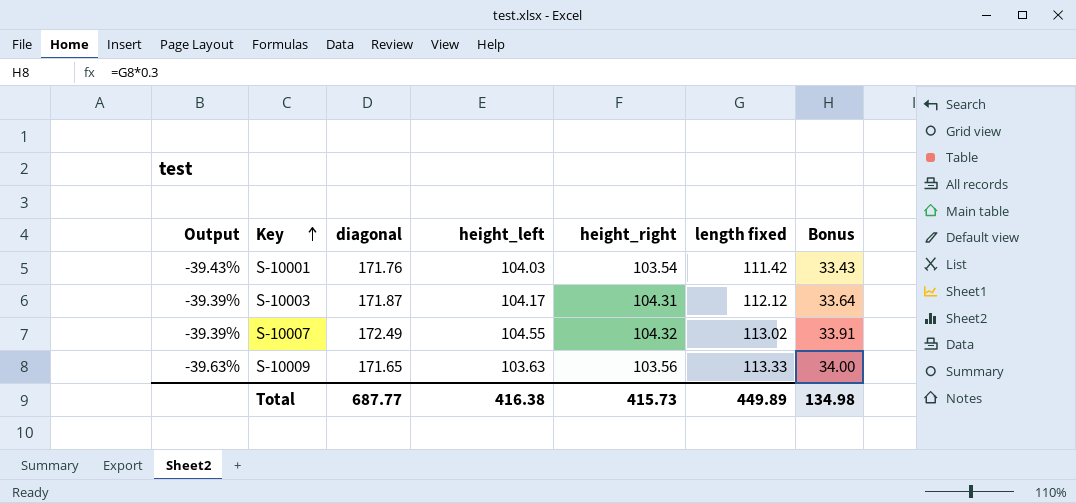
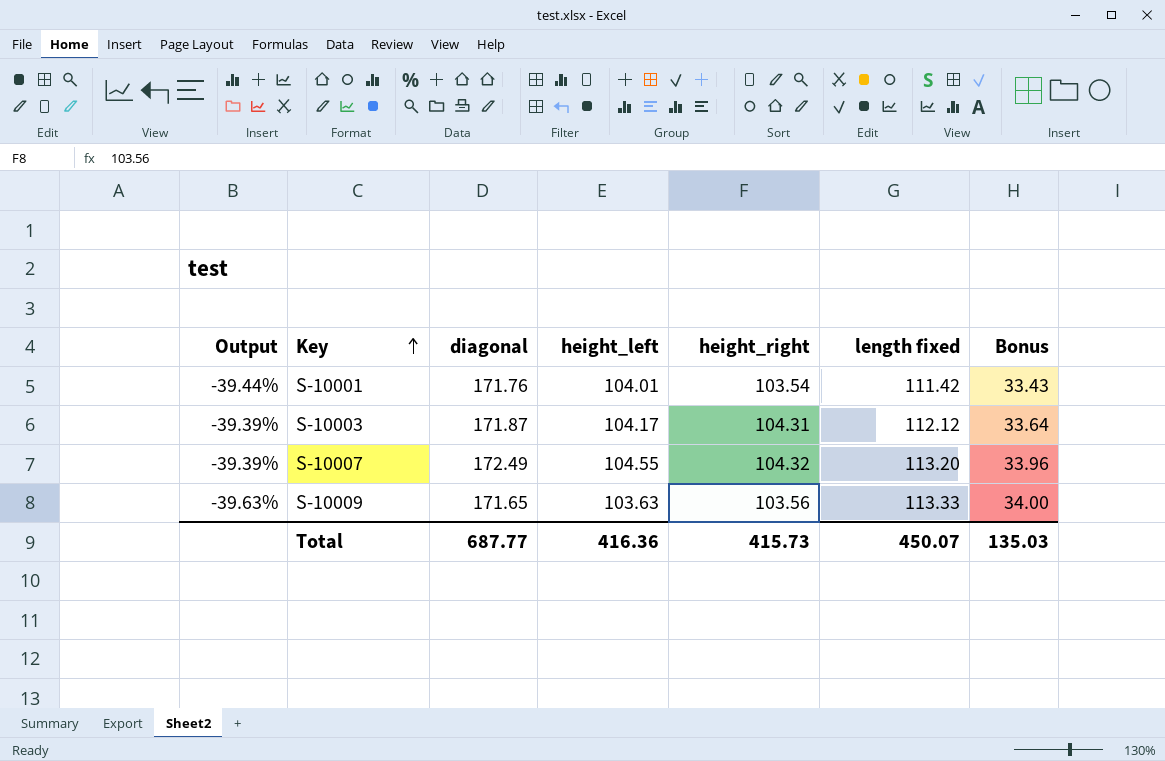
S-10001 | Output: -39.43% -> -39.44%
S-10001 | height_left: 104.03 -> 104.01
S-10007 | length fixed: 113.02 -> 113.20
S-10007 | Bonus: 33.91 -> 33.96
Total | height_left: 416.38 -> 416.36
Total | length fixed: 449.89 -> 450.07
Total | Bonus: 134.98 -> 135.03

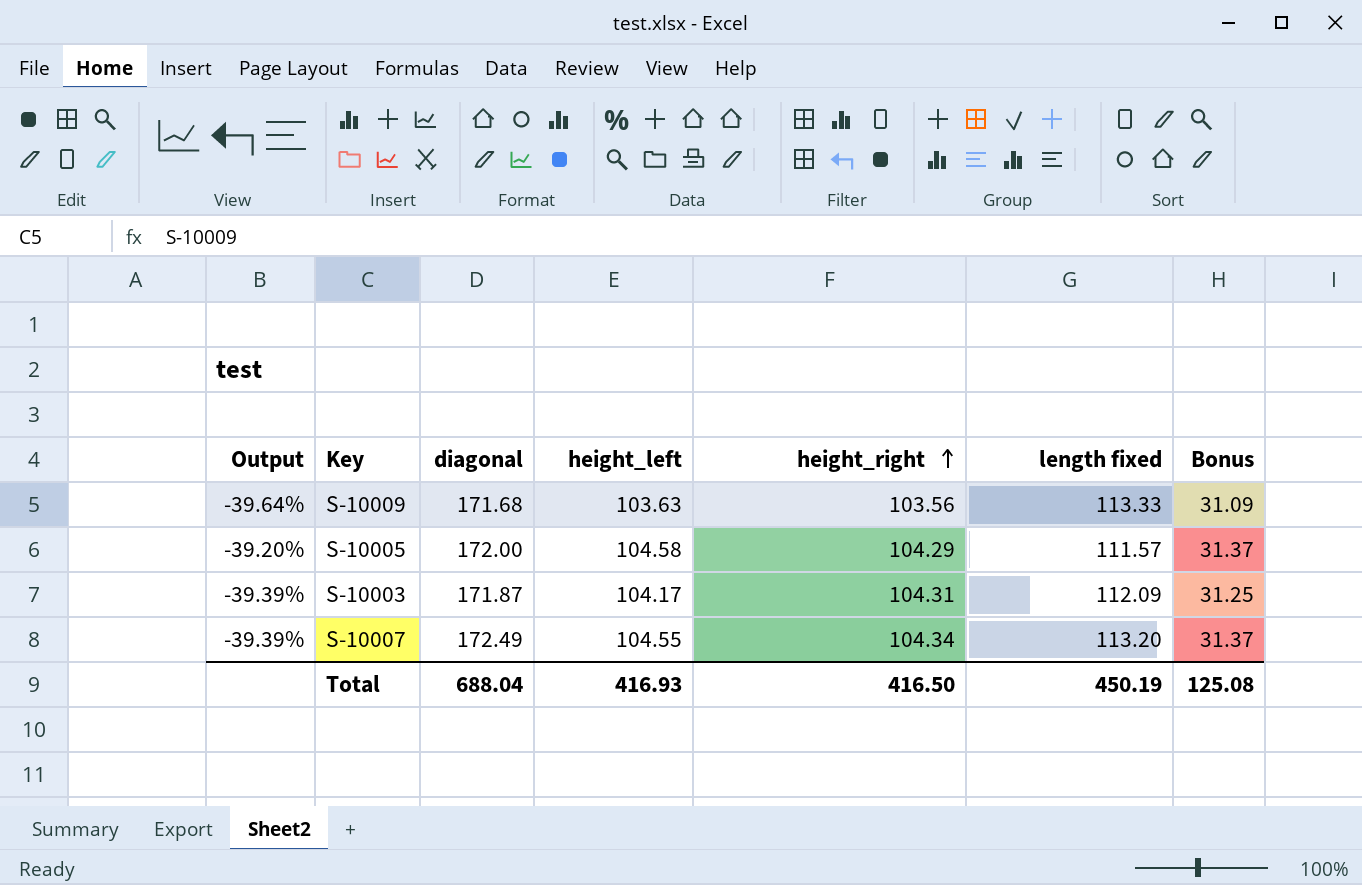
row order: Key ascending -> height_right ascending
column Bonus | formula: [length fixed] * 0.3 -> [height_left] * 0.3
row S-10001: -39.44% | 171.76 | 104.01 | 103.54 | 111.42 | 33.43 -> none
S-10009 | Output: -39.63% -> -39.64%
S-10009 | diagonal: 171.65 -> 171.68
row S-10005: none -> -39.20% | 172.00 | 104.58 | 104.29 | 111.57 | 31.37
S-10003 | length fixed: 112.12 -> 112.09
S-10007 | height_right: 104.32 -> 104.34
Total | diagonal: 687.77 -> 688.04
Total | height_left: 416.36 -> 416.93
Total | height_right: 415.73 -> 416.50
Total | length fixed: 450.07 -> 450.19
Total | Bonus: 135.03 -> 125.08

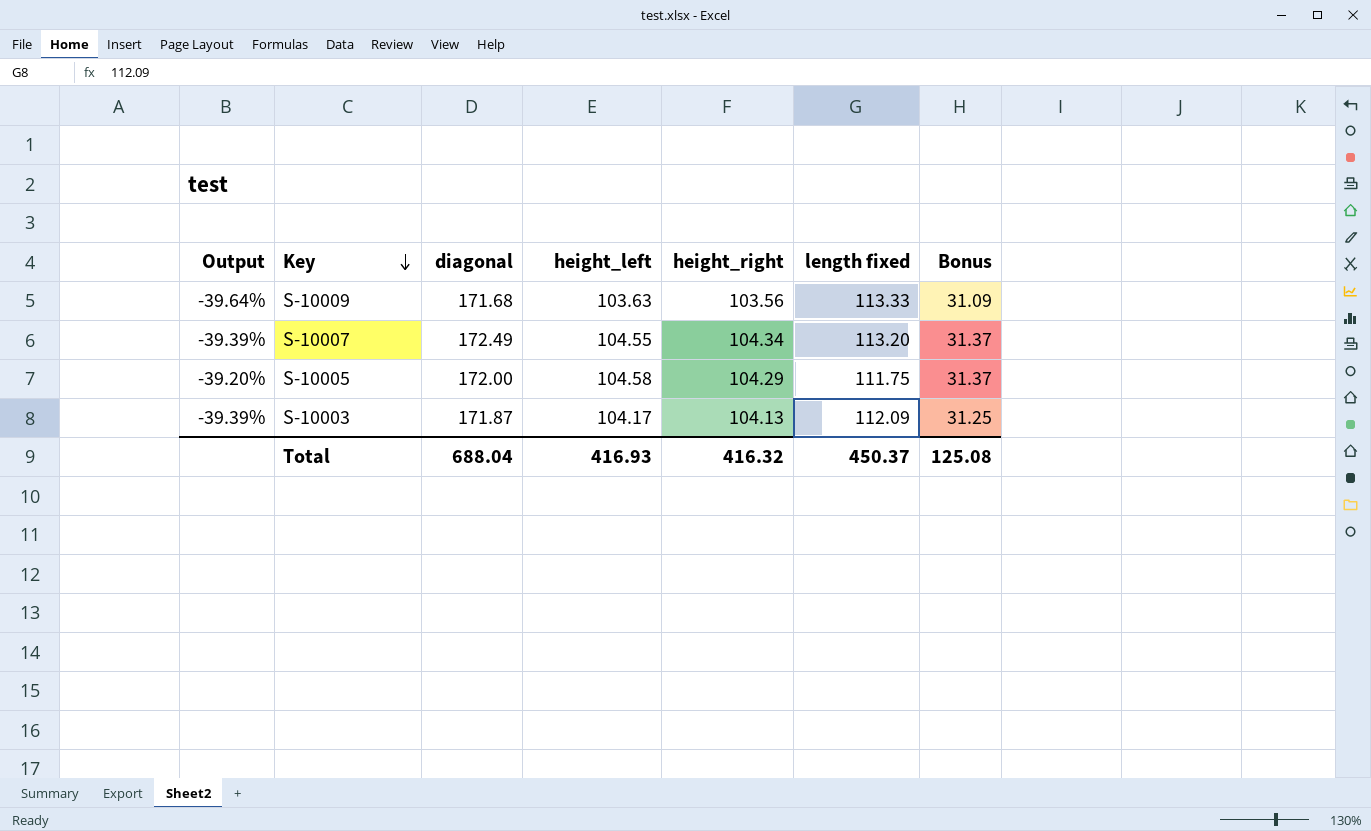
row order: height_right ascending -> Key descending
S-10005 | length fixed: 111.57 -> 111.75
S-10003 | height_right: 104.31 -> 104.13
Total | height_right: 416.50 -> 416.32
Total | length fixed: 450.19 -> 450.37

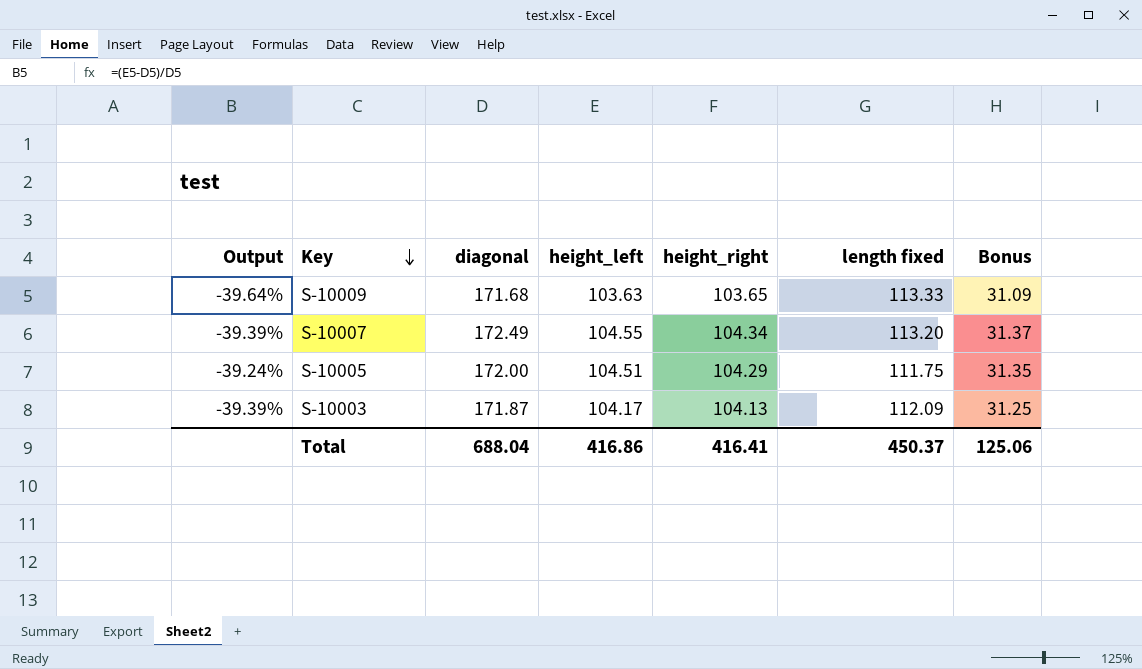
S-10009 | height_right: 103.56 -> 103.65
S-10005 | Output: -39.20% -> -39.24%
S-10005 | height_left: 104.58 -> 104.51
S-10005 | Bonus: 31.37 -> 31.35
Total | height_left: 416.93 -> 416.86
Total | height_right: 416.32 -> 416.41
Total | Bonus: 125.08 -> 125.06

